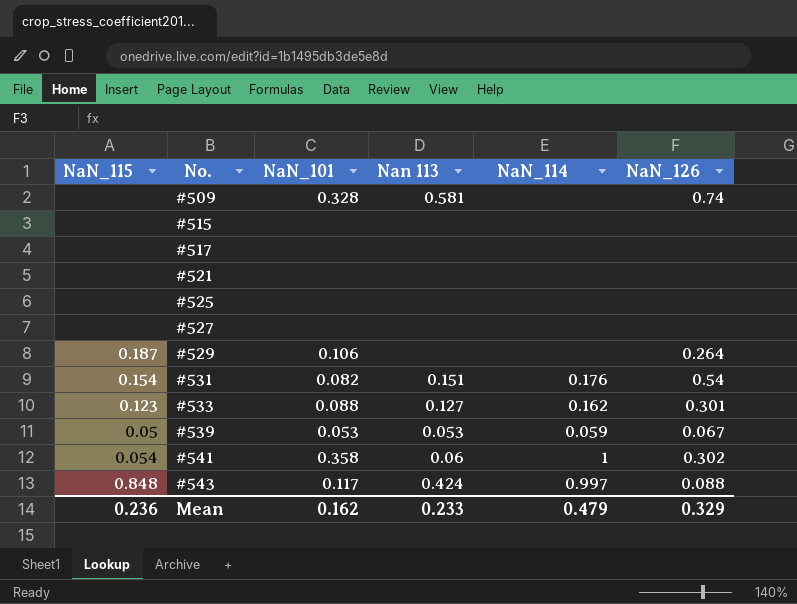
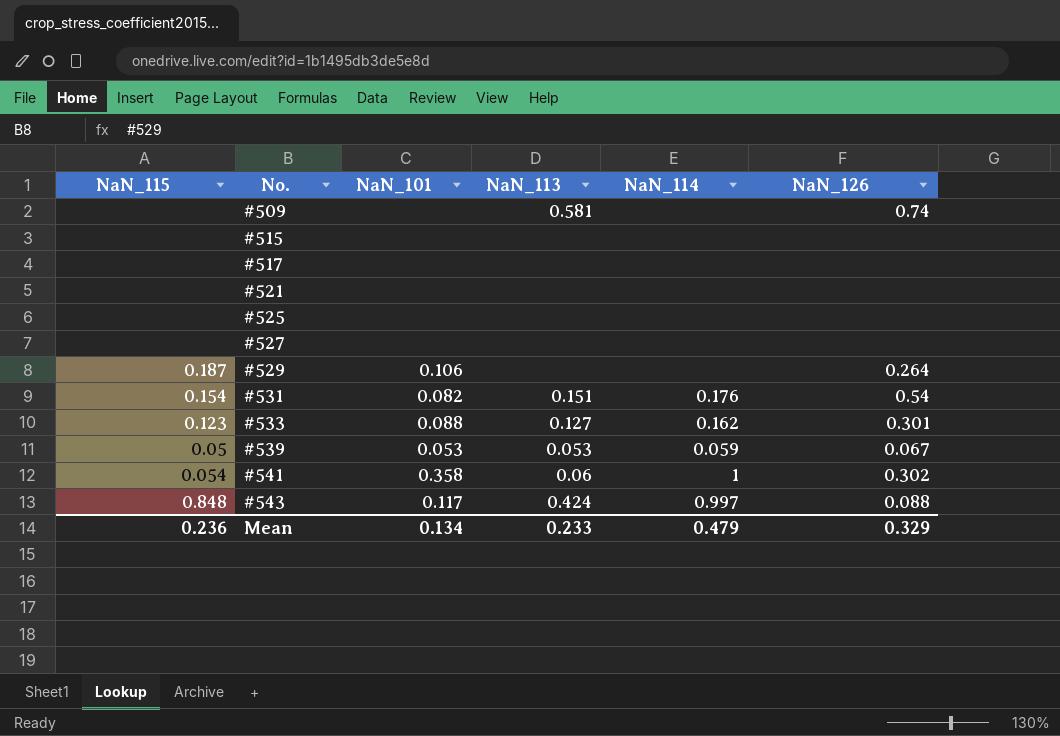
column name: Nan 113 -> NaN_113
#509 | NaN_101: 0.328 -> none
Mean | NaN_101: 0.162 -> 0.134

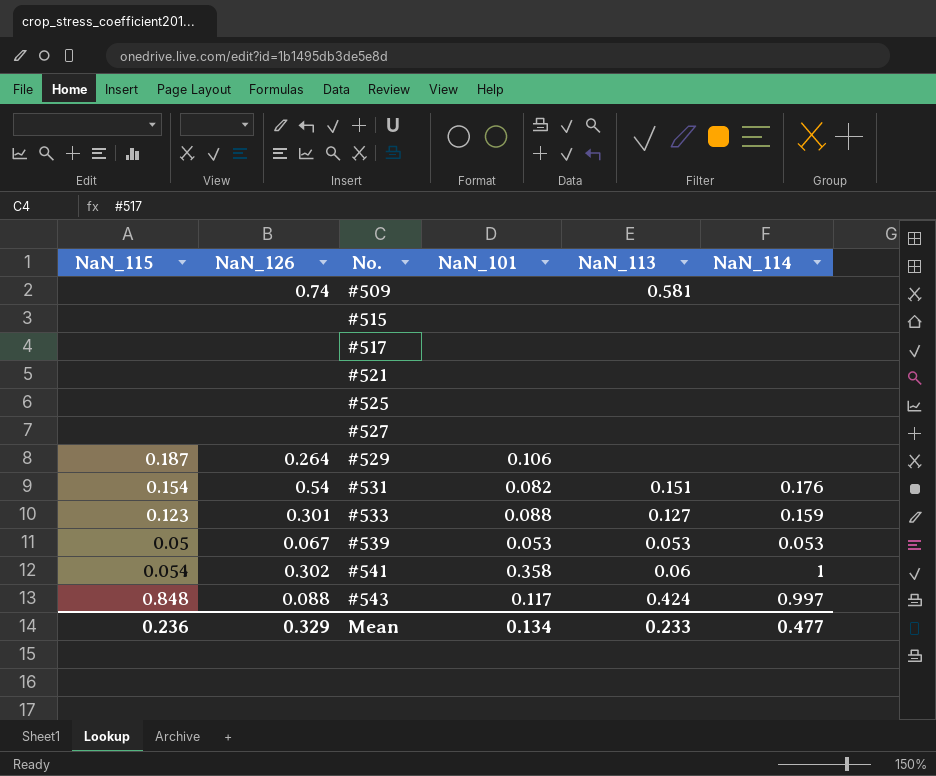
column NaN_126 | position: 6 -> 2
#533 | NaN_114: 0.162 -> 0.159
#539 | NaN_114: 0.059 -> 0.053
Mean | NaN_114: 0.479 -> 0.477

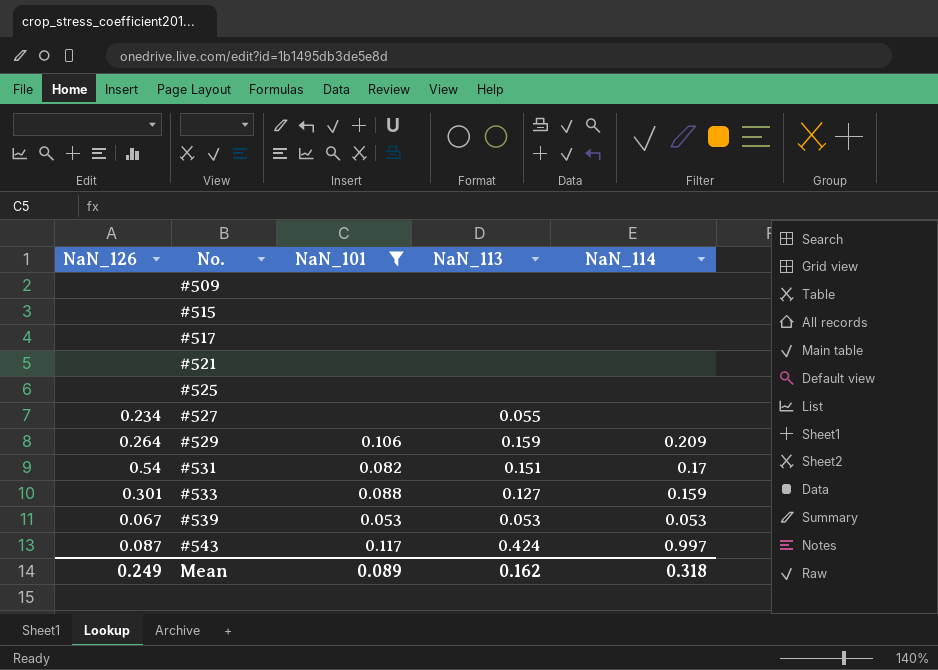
filter: none -> NaN_101 != 0.358
column NaN_115 | position: 1 -> none
#509 | NaN_126: 0.74 -> none
#509 | NaN_113: 0.581 -> none
#527 | NaN_126: none -> 0.234
#527 | NaN_113: none -> 0.055
#529 | NaN_113: none -> 0.159
#529 | NaN_114: none -> 0.209
#531 | NaN_114: 0.176 -> 0.17
#543 | NaN_126: 0.088 -> 0.087
Mean | NaN_126: 0.329 -> 0.249
Mean | NaN_101: 0.134 -> 0.089
Mean | NaN_113: 0.233 -> 0.162
Mean | NaN_114: 0.477 -> 0.318

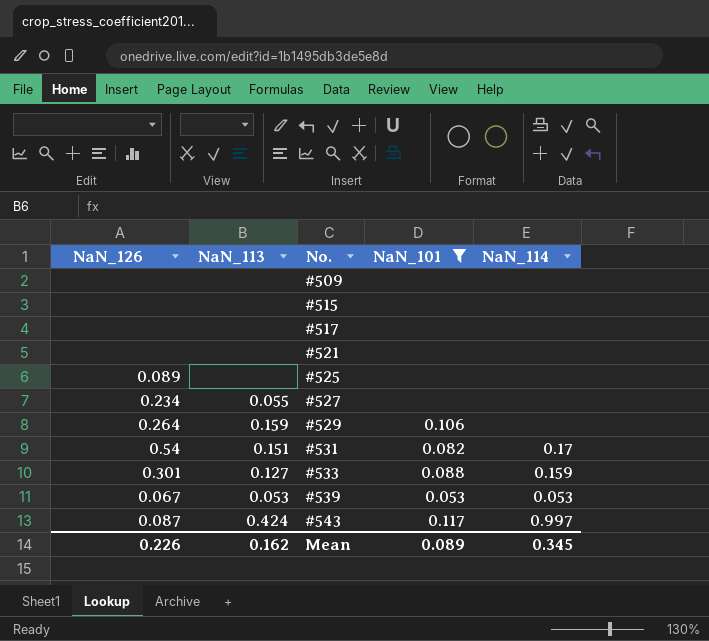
column NaN_113 | position: 4 -> 2
#525 | NaN_126: none -> 0.089
#529 | NaN_114: 0.209 -> none
Mean | NaN_126: 0.249 -> 0.226
Mean | NaN_114: 0.318 -> 0.345

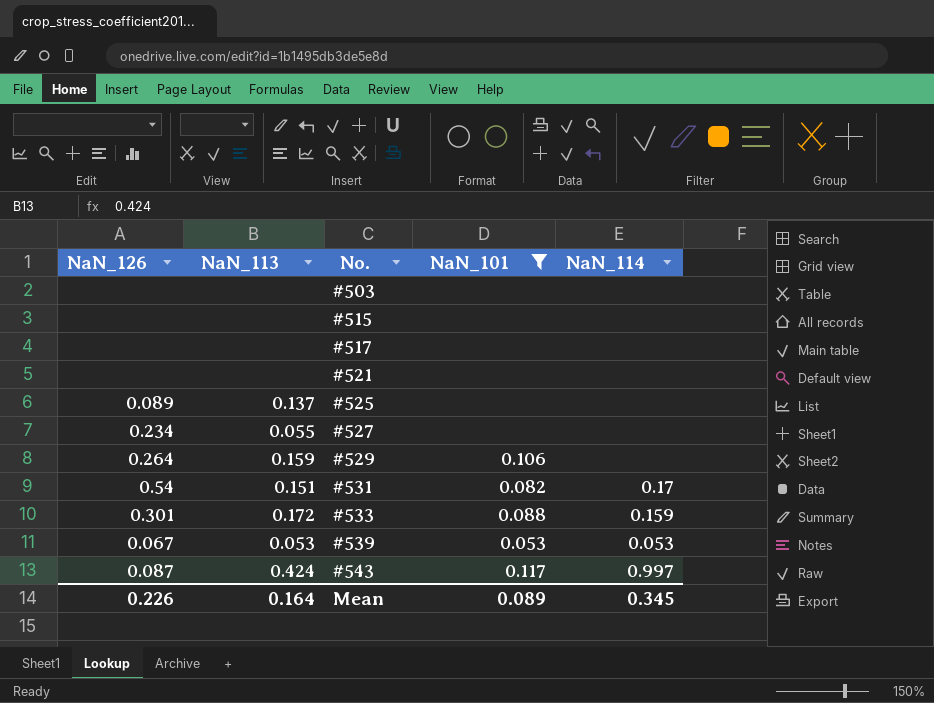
row #509: none | none | none | none -> none
row #503: none -> none | none | none | none
#525 | NaN_113: none -> 0.137
#533 | NaN_113: 0.127 -> 0.172
Mean | NaN_113: 0.162 -> 0.164

